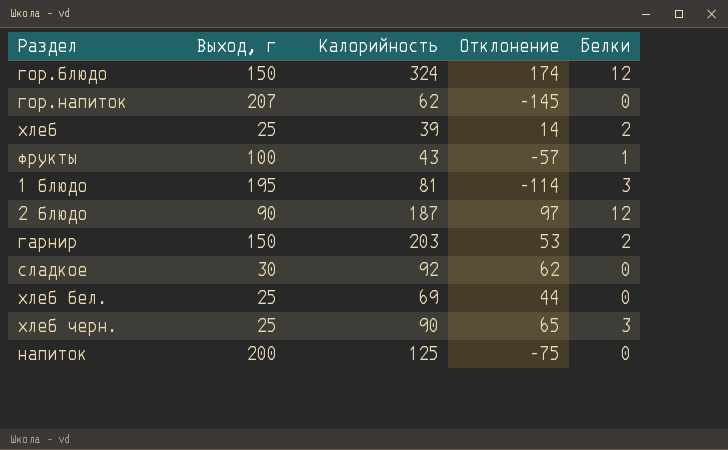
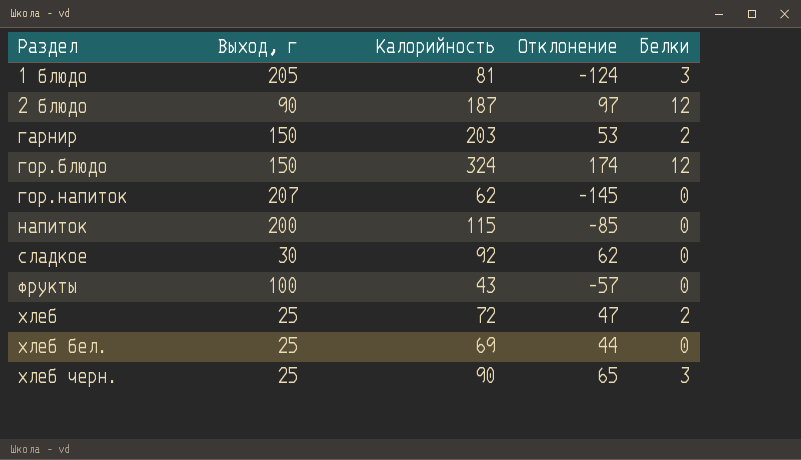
row order: none -> Раздел ascending
1 блюдо | Выход, г: 195 -> 205
1 блюдо | Отклонение: -114 -> -124
напиток | Калорийность: 125 -> 115
напиток | Отклонение: -75 -> -85
фрукты | Белки: 1 -> 0
хлеб | Калорийность: 39 -> 72
хлеб | Отклонение: 14 -> 47

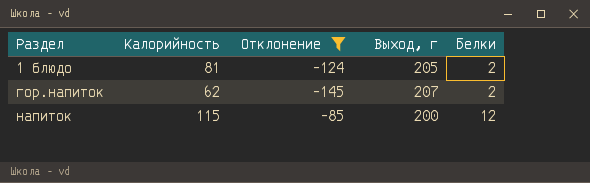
filter: none -> Отклонение <= -85
column Выход, г | position: 2 -> 4
1 блюдо | Белки: 3 -> 2
гор.напиток | Белки: 0 -> 2
напиток | Белки: 0 -> 12

